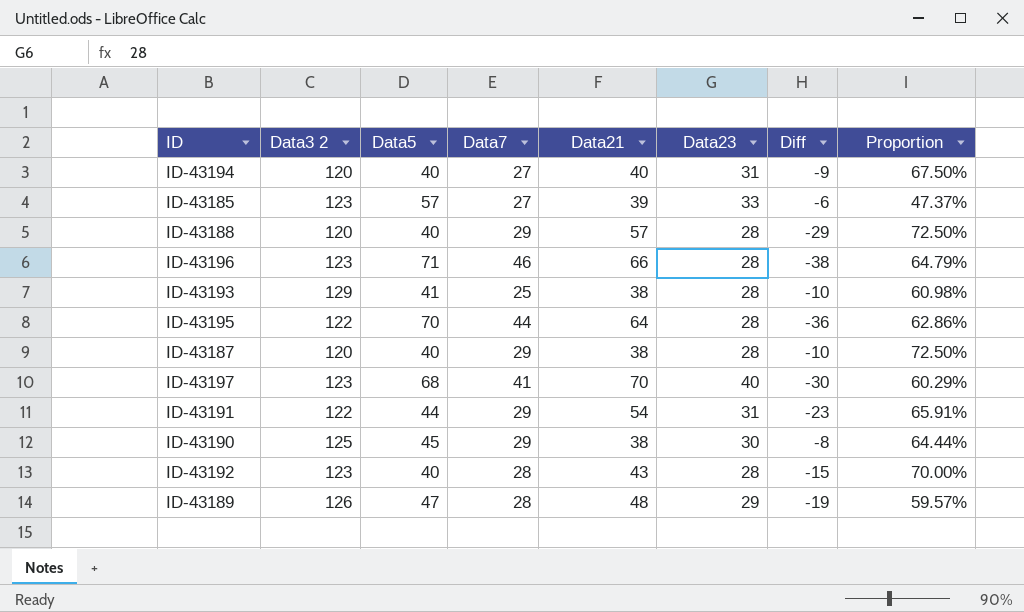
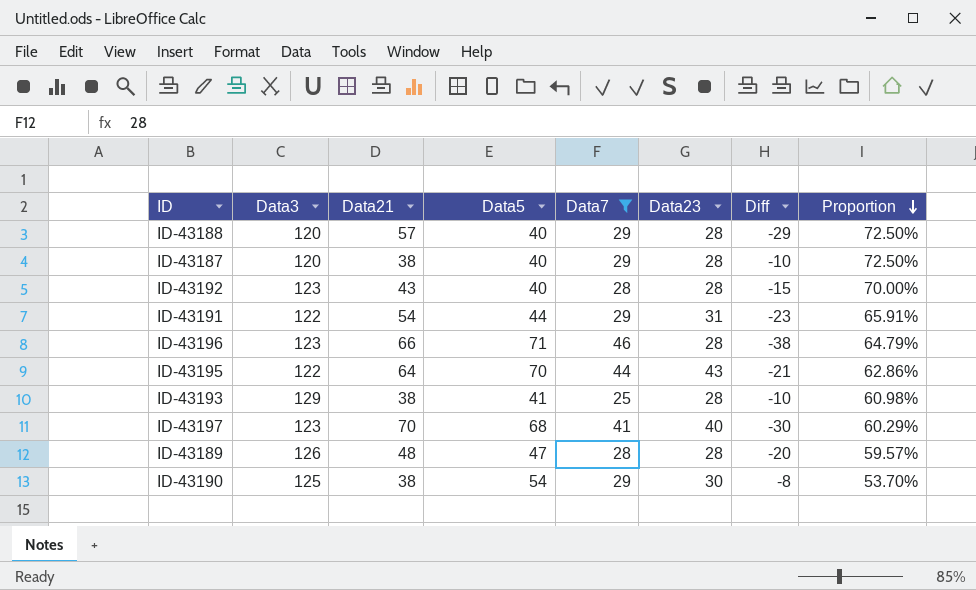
filter: none -> Data7 != 27
row order: none -> Proportion descending
column name: Data3 2 -> Data3
column Data21 | position: 5 -> 3
ID-43195 | Data23: 28 -> 43
ID-43195 | Diff: -36 -> -21
ID-43189 | Data23: 29 -> 28
ID-43189 | Diff: -19 -> -20
ID-43190 | Data5: 45 -> 54
ID-43190 | Proportion: 64.44% -> 53.70%

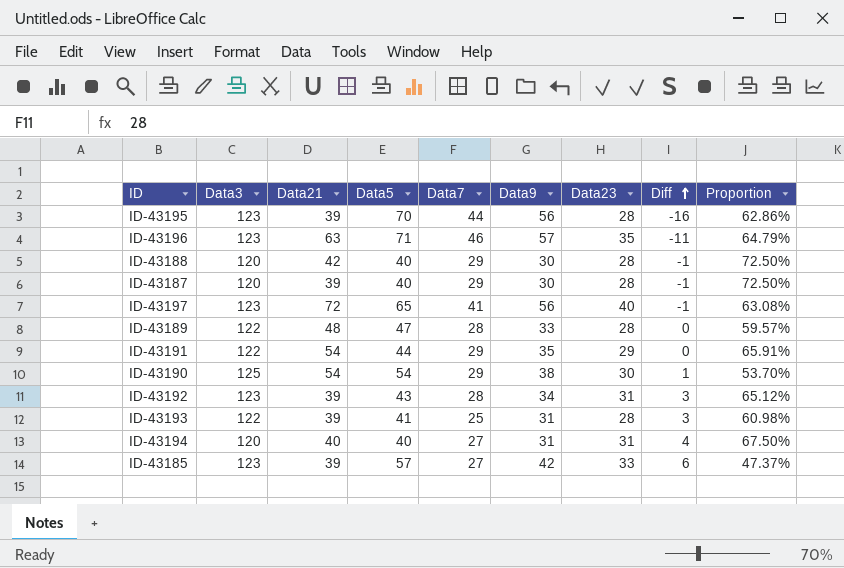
filter: Data7 != 27 -> none
row order: Proportion descending -> Diff ascending
column Data9 | position: none -> 6
column Diff | formula: [Data23] - [Data21] -> [Data23] - [Data7]
ID-43195 | Data3: 122 -> 123
ID-43195 | Data21: 64 -> 39
ID-43195 | Data23: 43 -> 28
ID-43196 | Data21: 66 -> 63
ID-43196 | Data23: 28 -> 35
ID-43188 | Data21: 57 -> 42
ID-43187 | Data21: 38 -> 39
ID-43197 | Data21: 70 -> 72
ID-43197 | Data5: 68 -> 65
ID-43197 | Proportion: 60.29% -> 63.08%
ID-43189 | Data3: 126 -> 122
ID-43191 | Data23: 31 -> 29
ID-43190 | Data21: 38 -> 54
ID-43192 | Data21: 43 -> 39
ID-43192 | Data5: 40 -> 43
ID-43192 | Data23: 28 -> 31
ID-43192 | Proportion: 70.00% -> 65.12%
ID-43193 | Data3: 129 -> 122
ID-43193 | Data21: 38 -> 39

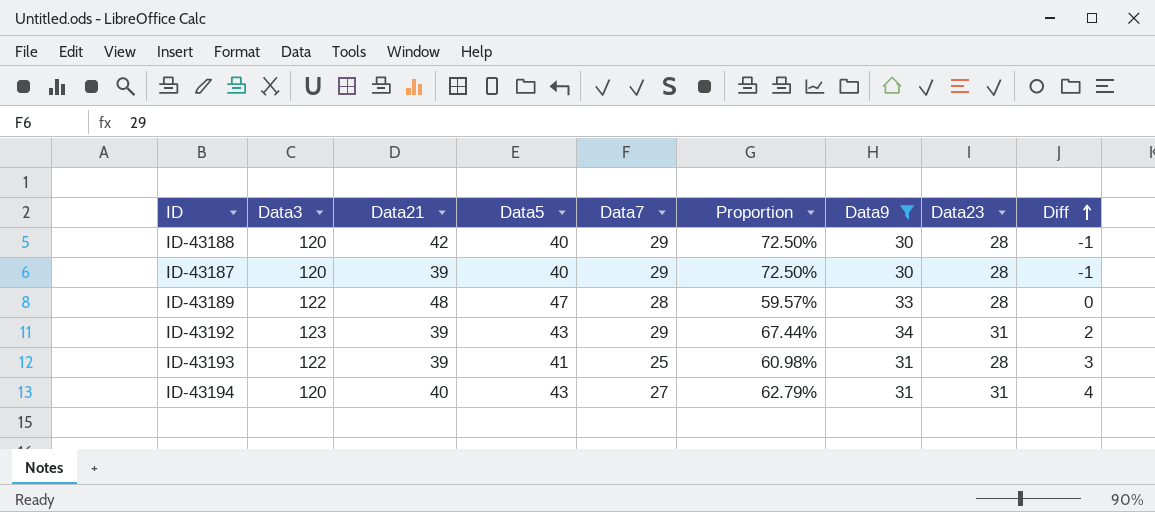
filter: none -> Data9 <= 34
column Proportion | position: 9 -> 6
ID-43192 | Data7: 28 -> 29
ID-43192 | Proportion: 65.12% -> 67.44%
ID-43192 | Diff: 3 -> 2
ID-43194 | Data5: 40 -> 43
ID-43194 | Proportion: 67.50% -> 62.79%

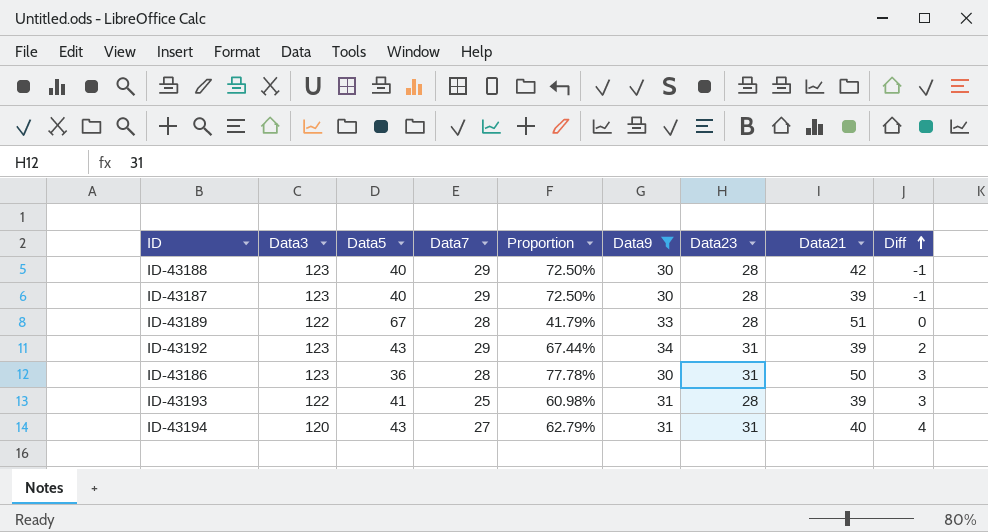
column Data21 | position: 3 -> 8
ID-43188 | Data3: 120 -> 123
ID-43187 | Data3: 120 -> 123
ID-43189 | Data5: 47 -> 67
ID-43189 | Proportion: 59.57% -> 41.79%
ID-43189 | Data21: 48 -> 51
row ID-43186: none -> 123 | 36 | 28 | 77.78% | 30 | 31 | 50 | 3

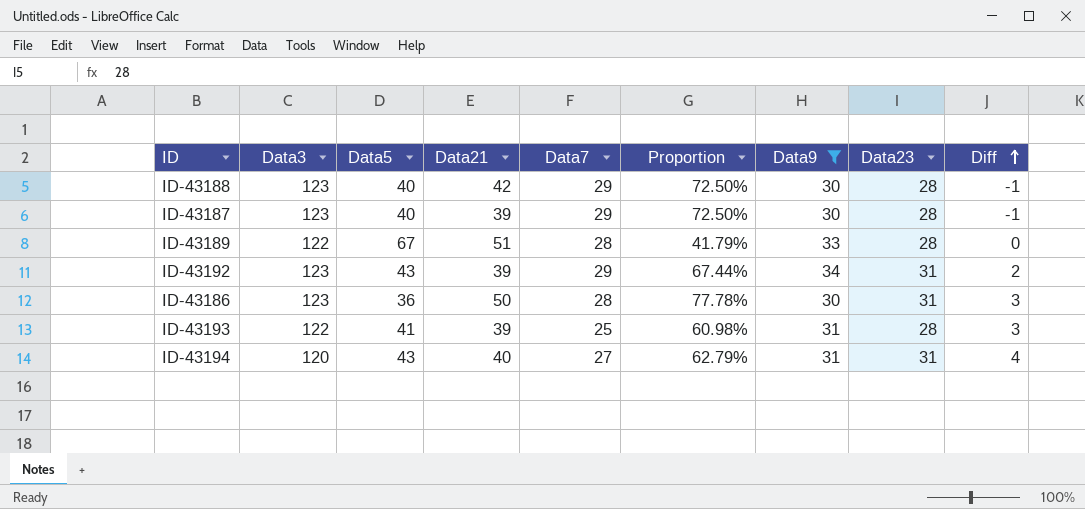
column Data21 | position: 8 -> 4

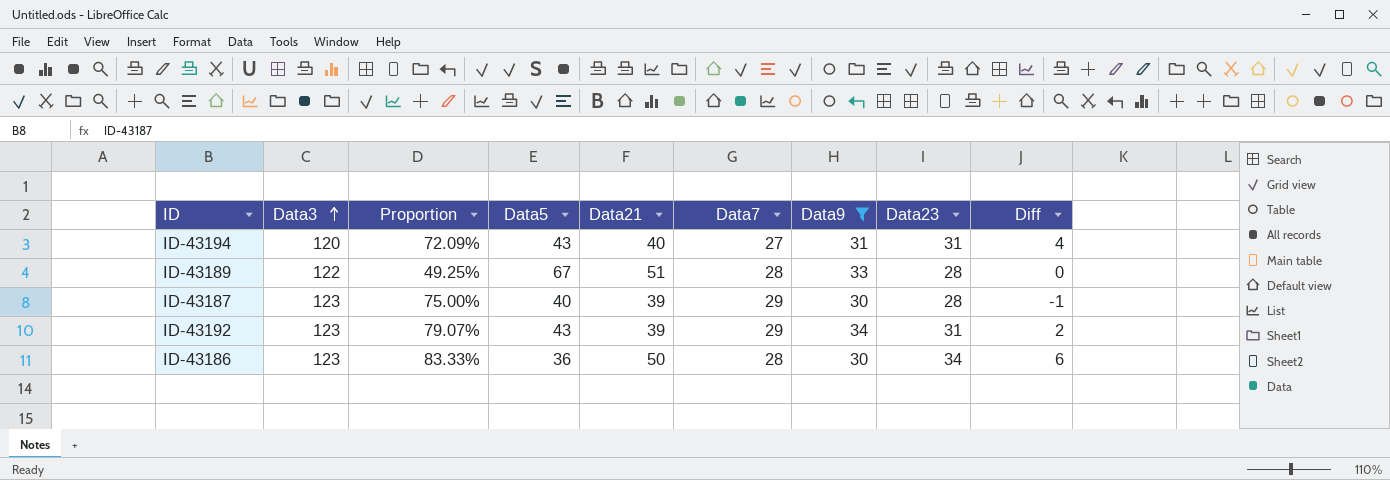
row order: Diff ascending -> Data3 ascending
column Proportion | formula: [Data7] / [Data5] -> [Data9] / [Data5]
column Proportion | position: 6 -> 3
row ID-43188: 123 | 40 | 42 | 29 | 72.50% | 30 | 28 | -1 -> none
row ID-43193: 122 | 41 | 39 | 25 | 60.98% | 31 | 28 | 3 -> none
ID-43186 | Data23: 31 -> 34
ID-43186 | Diff: 3 -> 6

